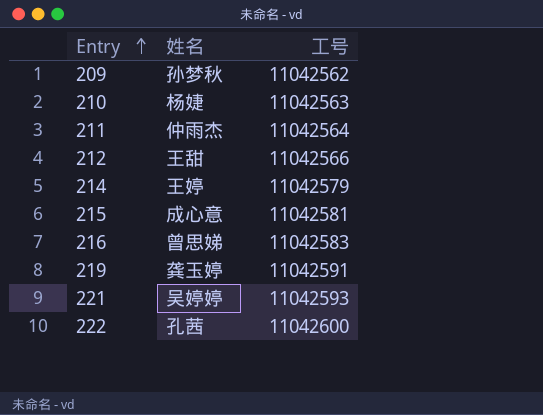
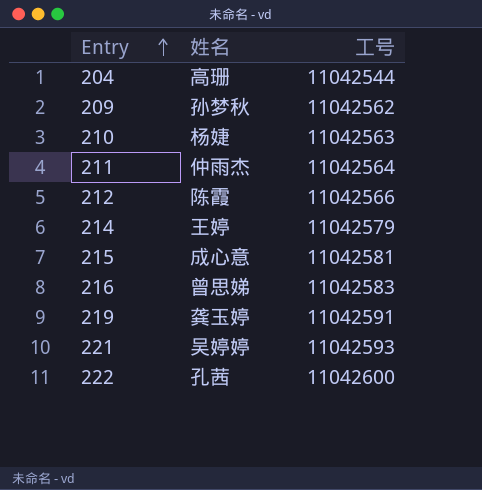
row 204: none -> 高珊 | 11042544
212 | 姓名: 王甜 -> 陈霞

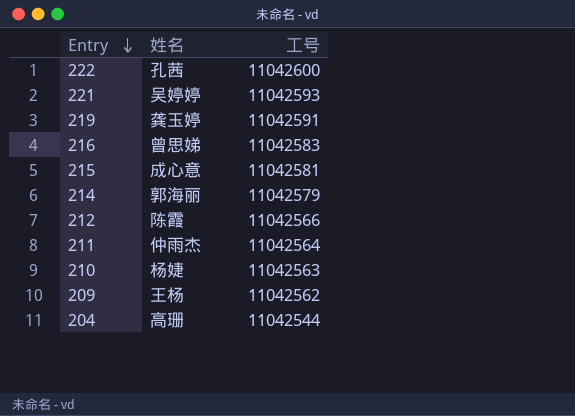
row order: Entry ascending -> Entry descending
214 | 姓名: 王婷 -> 郭海丽
209 | 姓名: 孙梦秋 -> 王杨

